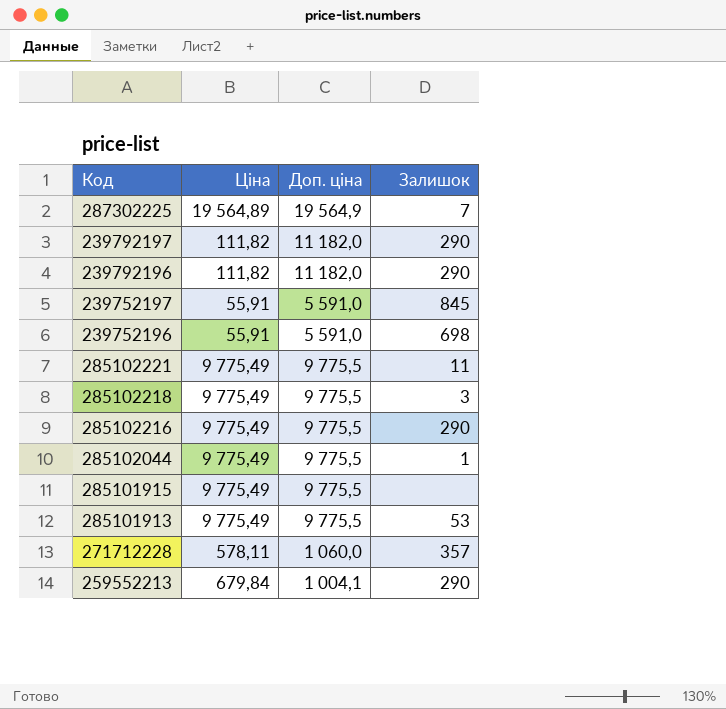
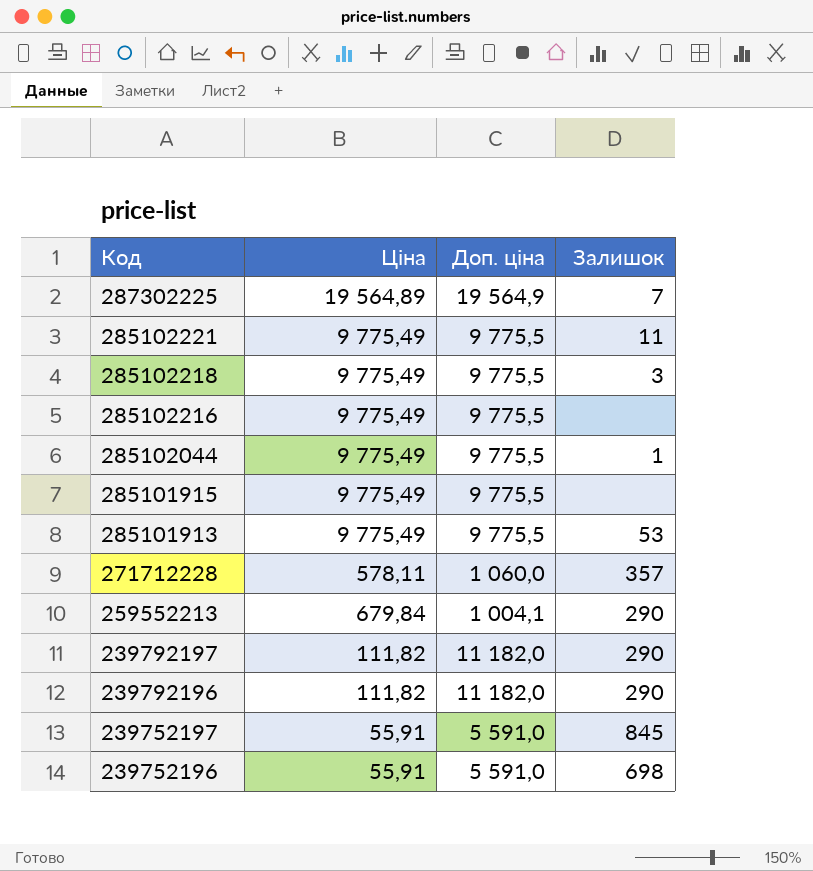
row order: none -> Код descending
285102216 | Залишок: 290 -> none

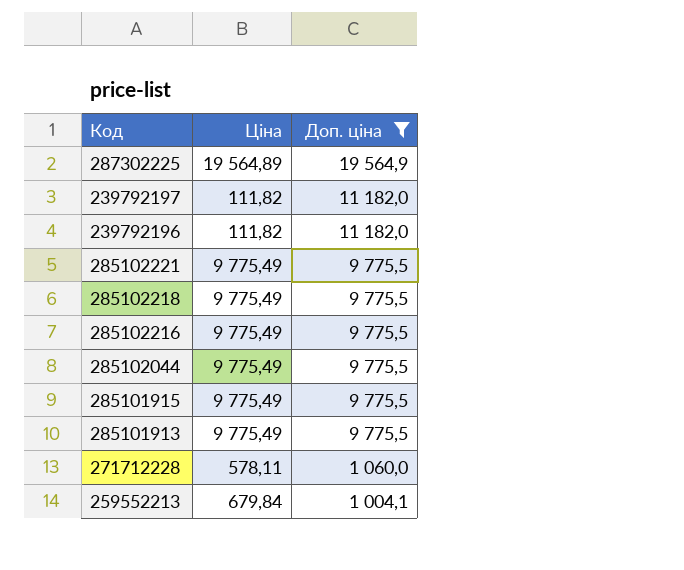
filter: none -> Доп. ціна != 5 591,0
row order: Код descending -> Доп. ціна descending
column Залишок | position: 4 -> none

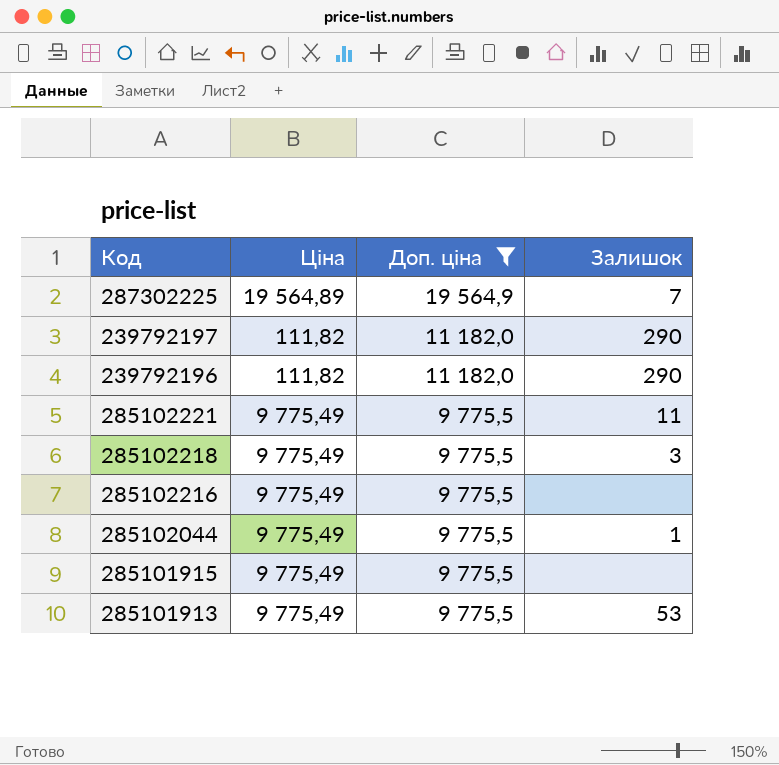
column Залишок | position: none -> 4
row 271712228: 578,11 | 1 060,0 -> none
row 259552213: 679,84 | 1 004,1 -> none

